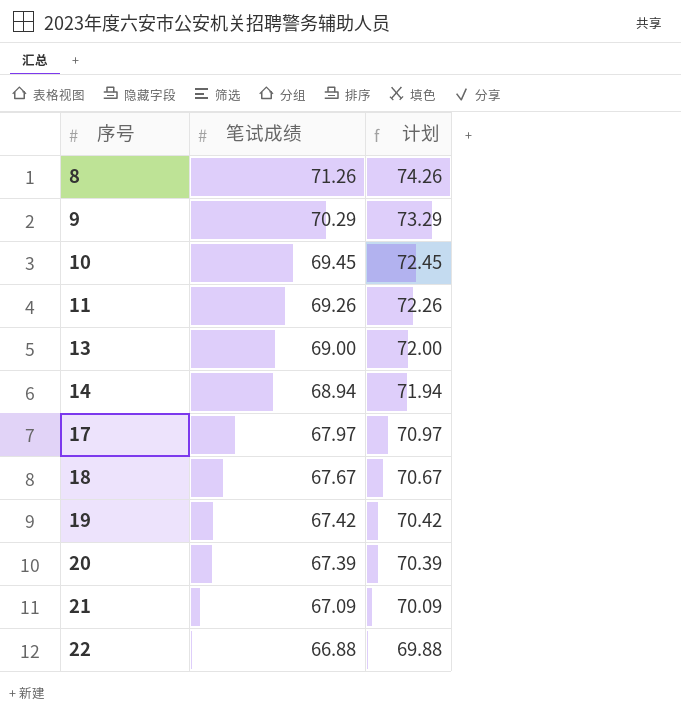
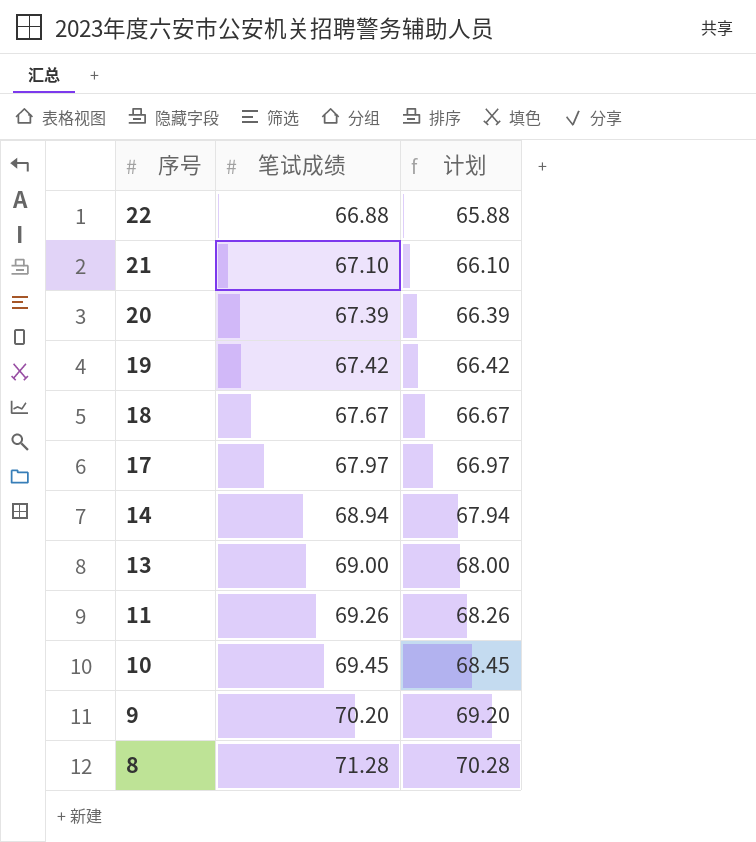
row order: 序号 ascending -> 序号 descending
column 计划 | formula: [笔试成绩] + 3 -> [笔试成绩] - 1
21 | 笔试成绩: 67.09 -> 67.10
9 | 笔试成绩: 70.29 -> 70.20
8 | 笔试成绩: 71.26 -> 71.28

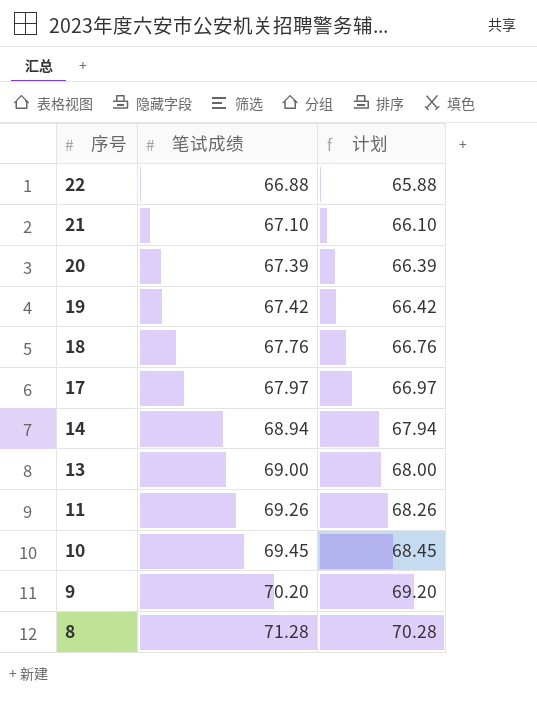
18 | 笔试成绩: 67.67 -> 67.76
18 | 计划: 66.67 -> 66.76

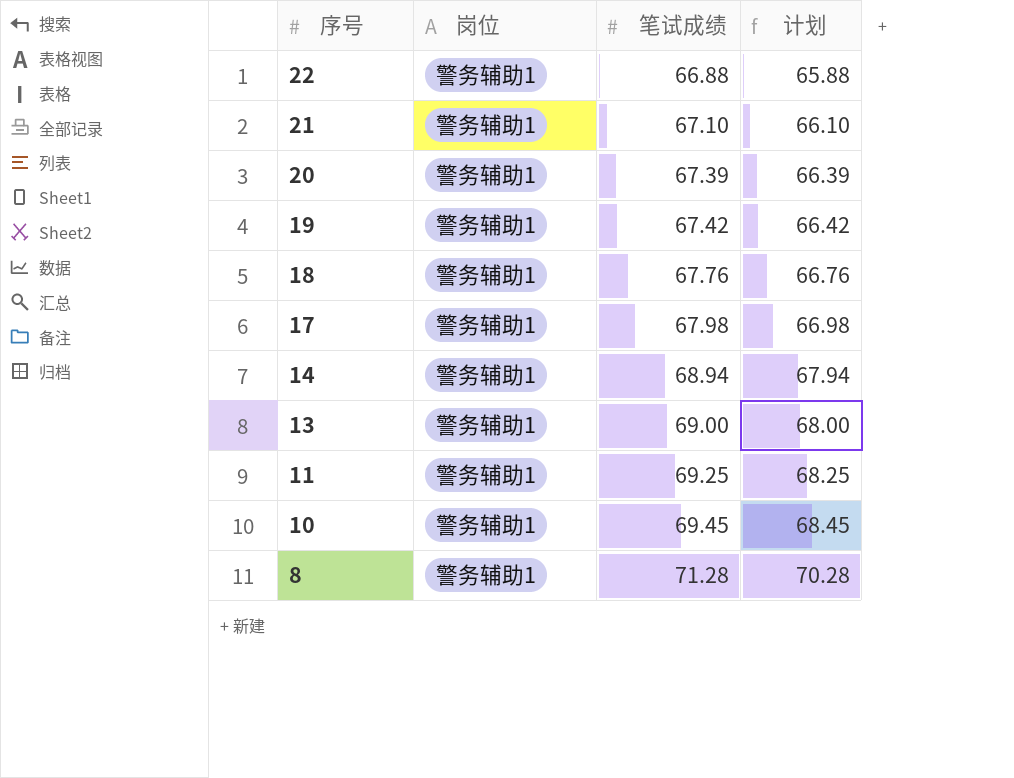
column 岗位 | position: none -> 2
row 9: 70.20 | 69.20 -> none
17 | 笔试成绩: 67.97 -> 67.98
17 | 计划: 66.97 -> 66.98
11 | 笔试成绩: 69.26 -> 69.25
11 | 计划: 68.26 -> 68.25

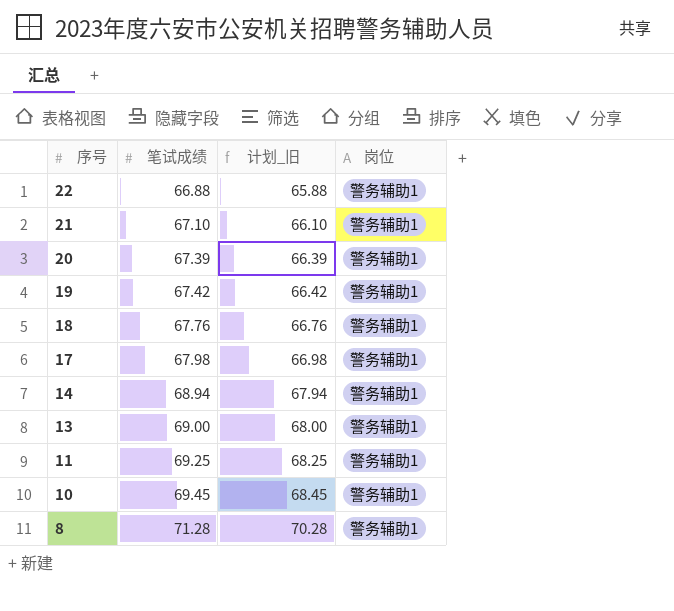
column name: 计划 -> 计划_旧
column 岗位 | position: 2 -> 4

